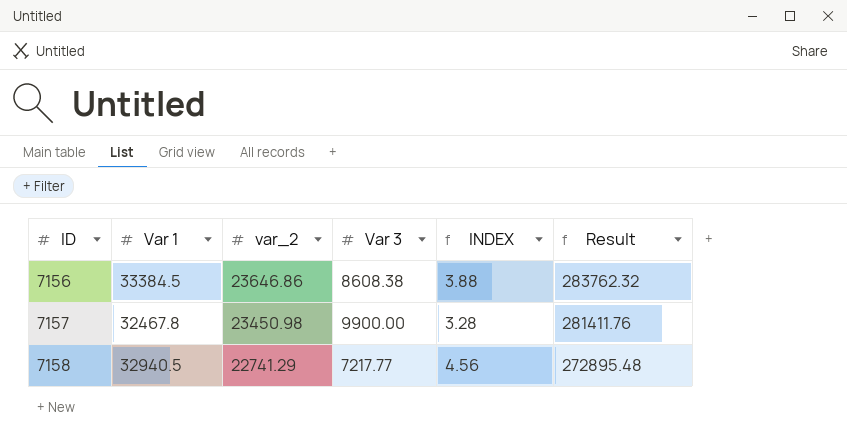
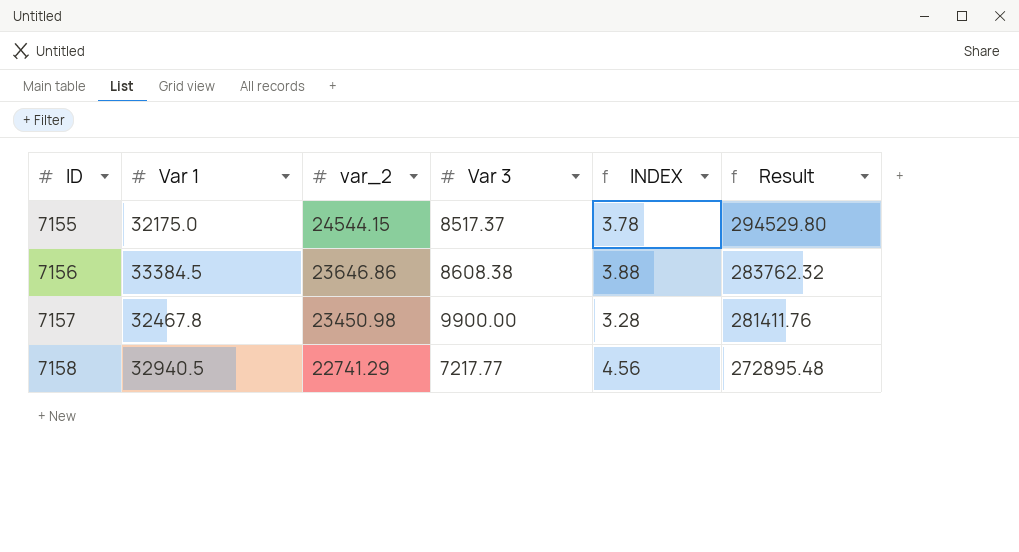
row 7155: none -> 32175.0 | 24544.15 | 8517.37 | 3.78 | 294529.80

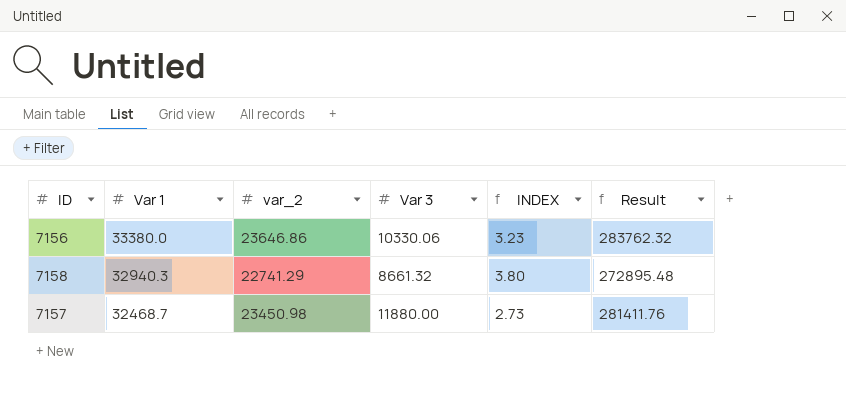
row order: ID ascending -> Var 1 descending
row 7155: 32175.0 | 24544.15 | 8517.37 | 3.78 | 294529.80 -> none
7156 | Var 1: 33384.5 -> 33380.0
7156 | Var 3: 8608.38 -> 10330.06
7156 | INDEX: 3.88 -> 3.23
7158 | Var 1: 32940.5 -> 32940.3
7158 | Var 3: 7217.77 -> 8661.32
7158 | INDEX: 4.56 -> 3.80
7157 | Var 1: 32467.8 -> 32468.7
7157 | Var 3: 9900.00 -> 11880.00
7157 | INDEX: 3.28 -> 2.73

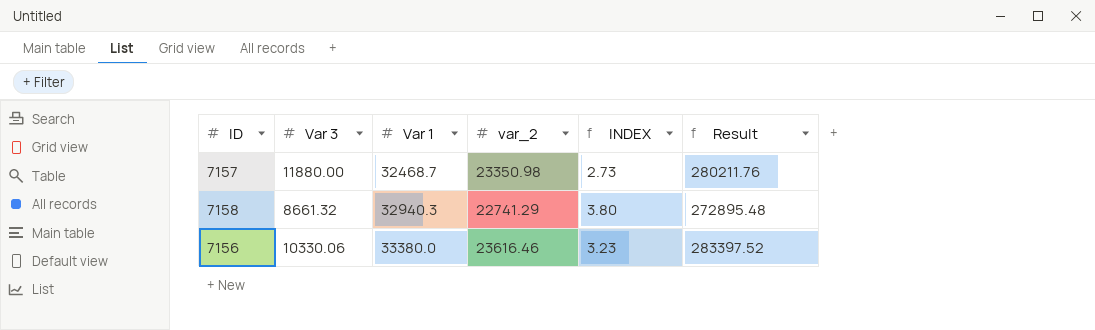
row order: Var 1 descending -> Var 1 ascending
column Var 3 | position: 4 -> 2
7157 | var_2: 23450.98 -> 23350.98
7157 | Result: 281411.76 -> 280211.76
7156 | var_2: 23646.86 -> 23616.46
7156 | Result: 283762.32 -> 283397.52

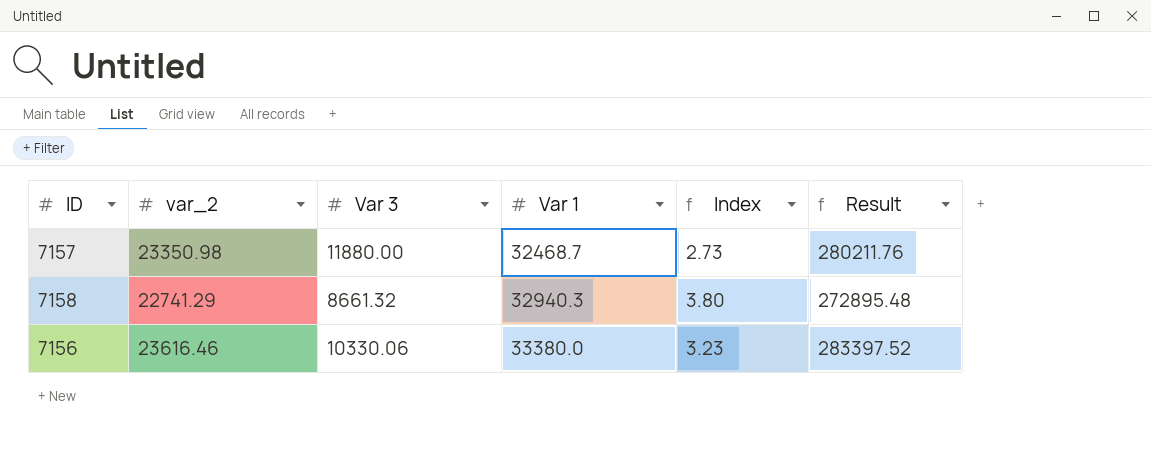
column var_2 | position: 4 -> 2
column name: INDEX -> Index

